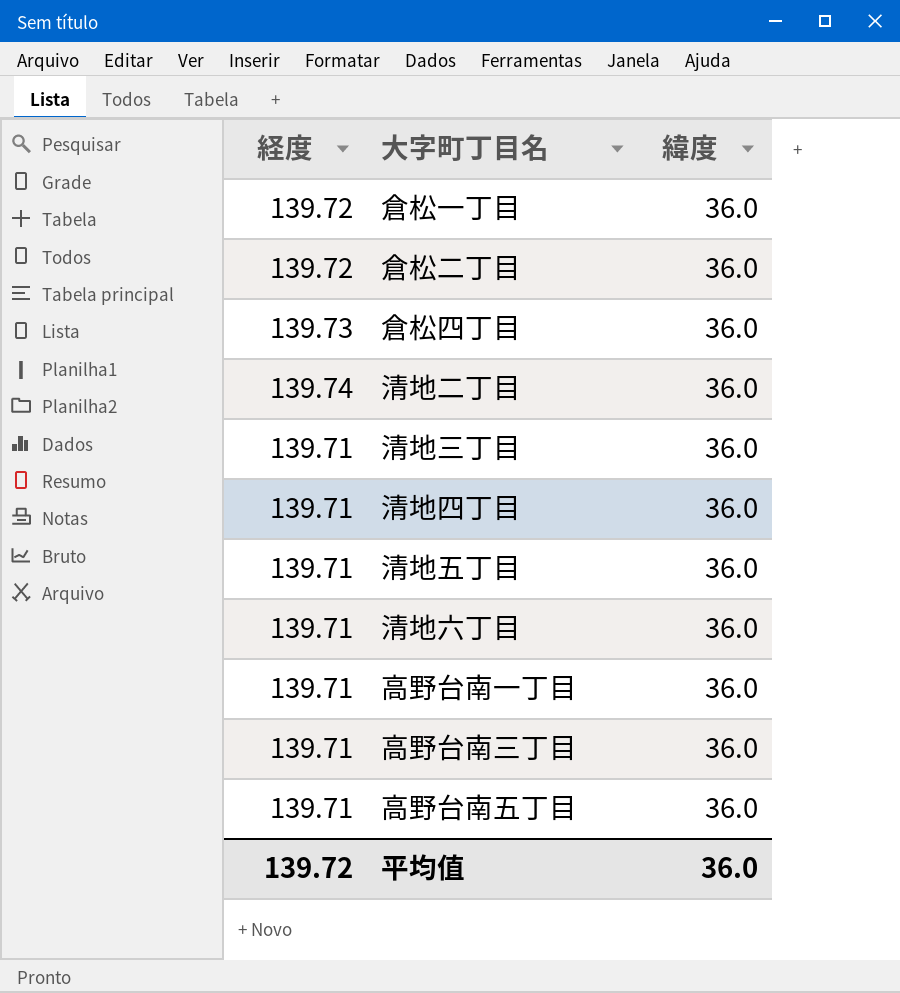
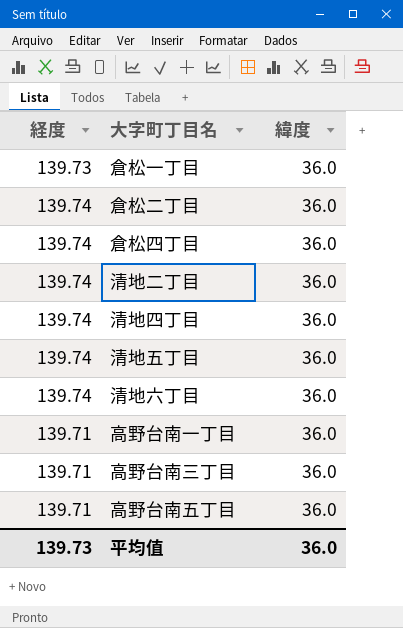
row 清地三丁目: 139.71 | 36.0 -> none
倉松一丁目 | 経度: 139.72 -> 139.73
倉松二丁目 | 経度: 139.72 -> 139.74
倉松四丁目 | 経度: 139.73 -> 139.74
清地四丁目 | 経度: 139.71 -> 139.74
清地五丁目 | 経度: 139.71 -> 139.74
清地六丁目 | 経度: 139.71 -> 139.74
平均值 | 経度: 139.72 -> 139.73

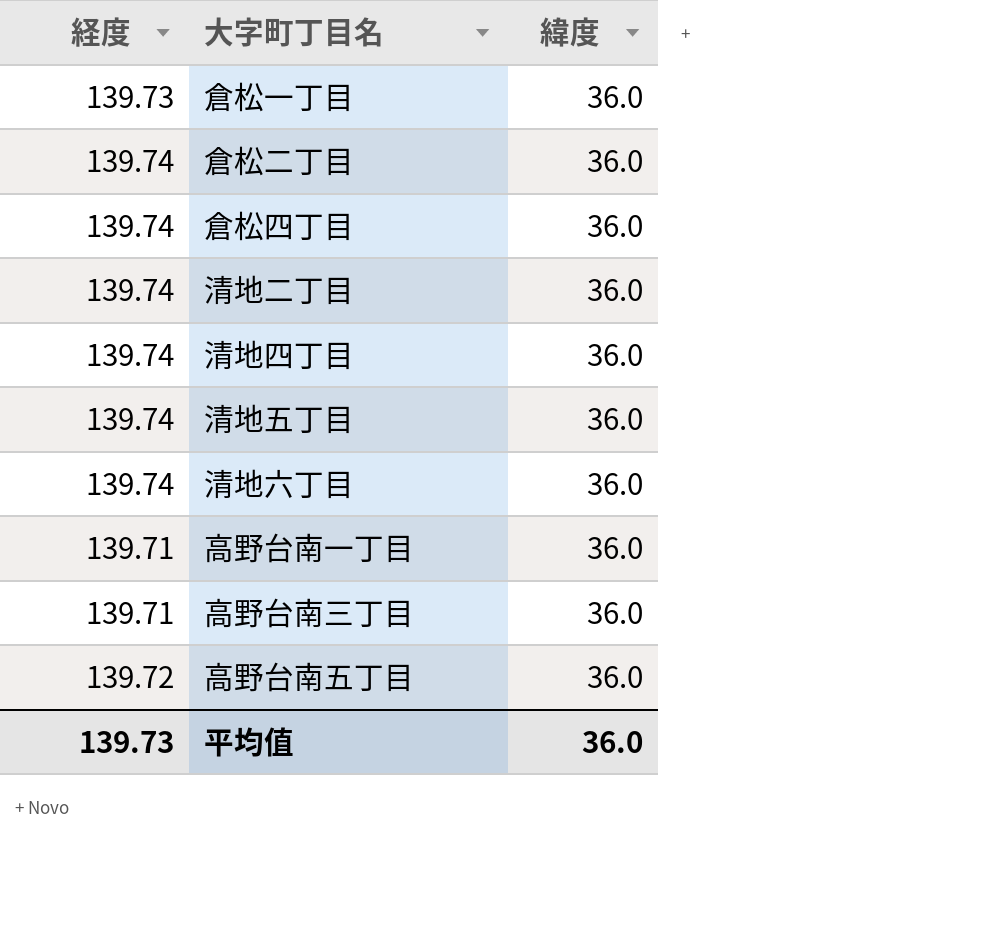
高野台南五丁目 | 経度: 139.71 -> 139.72

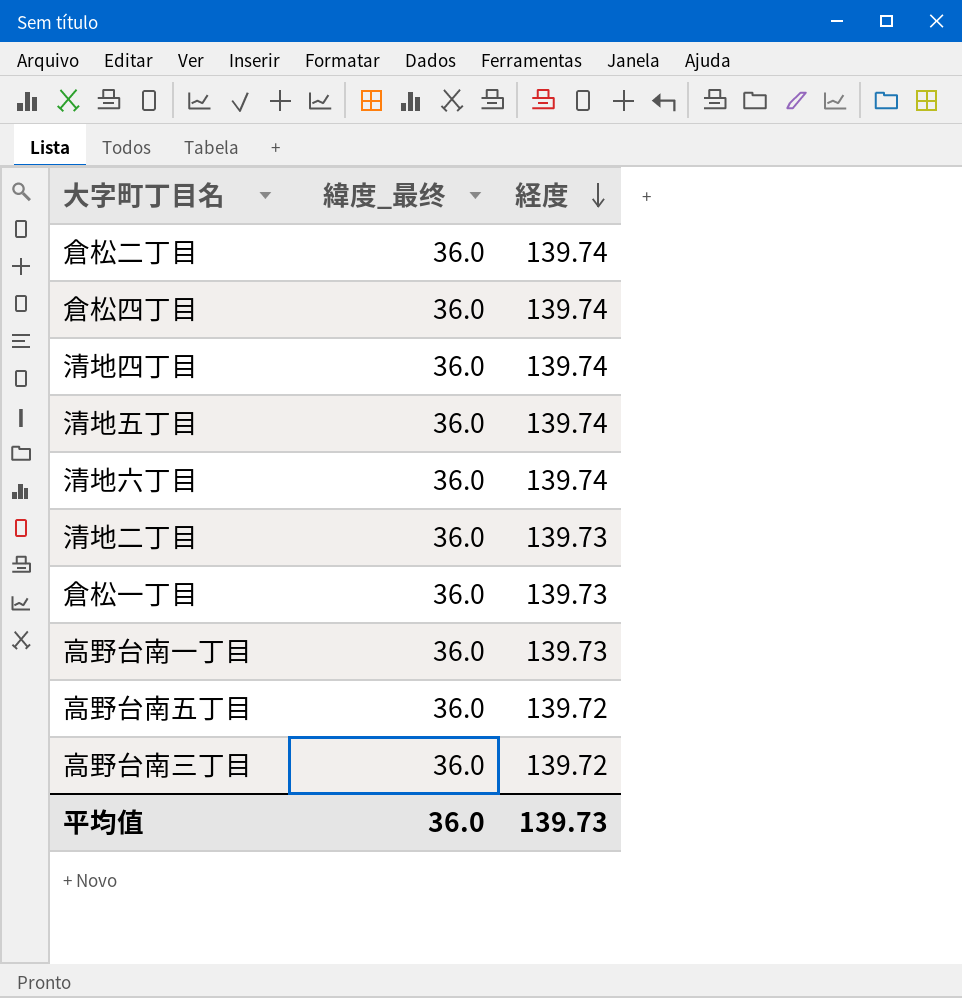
row order: none -> 経度 descending
column name: 緯度 -> 緯度_最终
column 経度 | position: 1 -> 3
清地二丁目 | 経度: 139.74 -> 139.73
高野台南一丁目 | 経度: 139.71 -> 139.73
高野台南三丁目 | 経度: 139.71 -> 139.72

